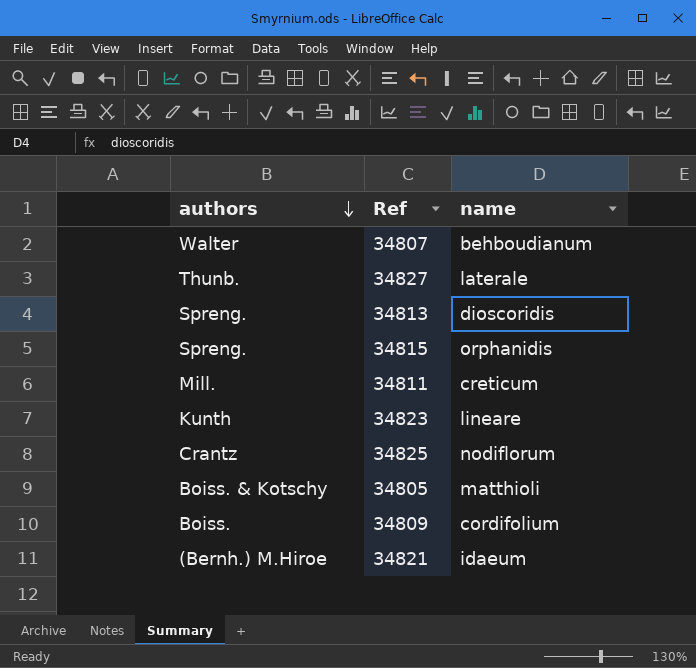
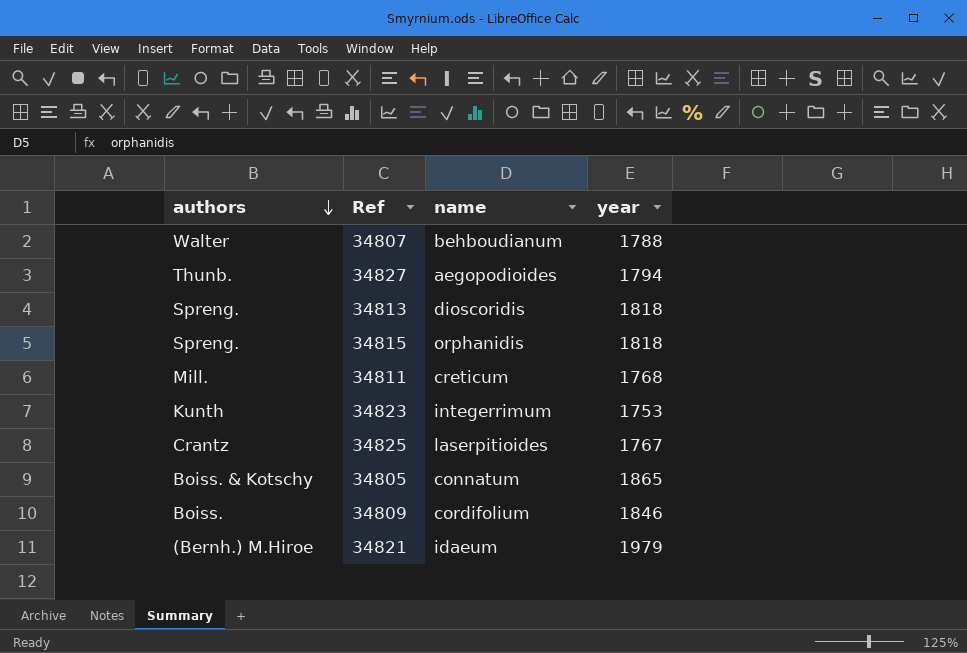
column year | position: none -> 4
34827 | name: laterale -> aegopodioides
34823 | name: lineare -> integerrimum
34825 | name: nodiflorum -> laserpitioides
34805 | name: matthioli -> connatum

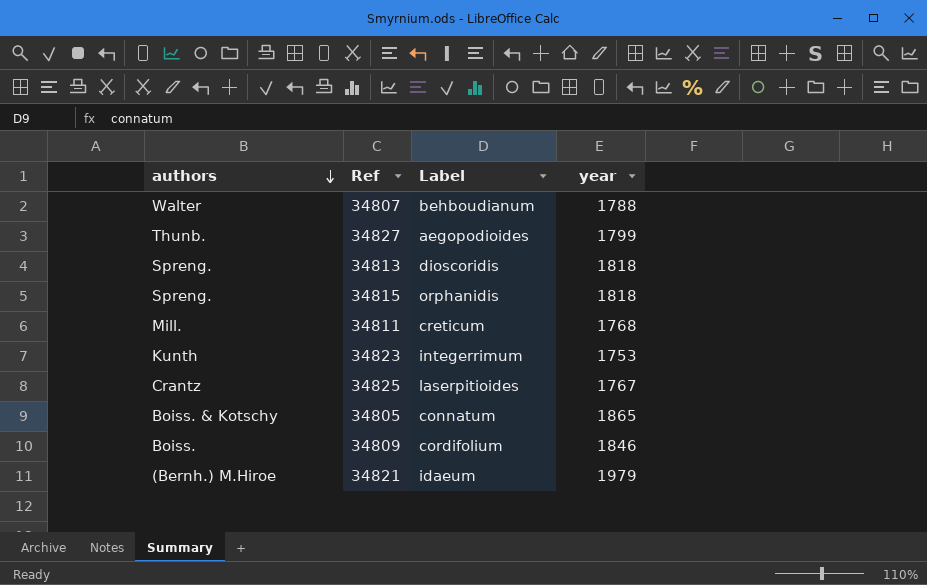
column name: name -> Label
34827 | year: 1794 -> 1799

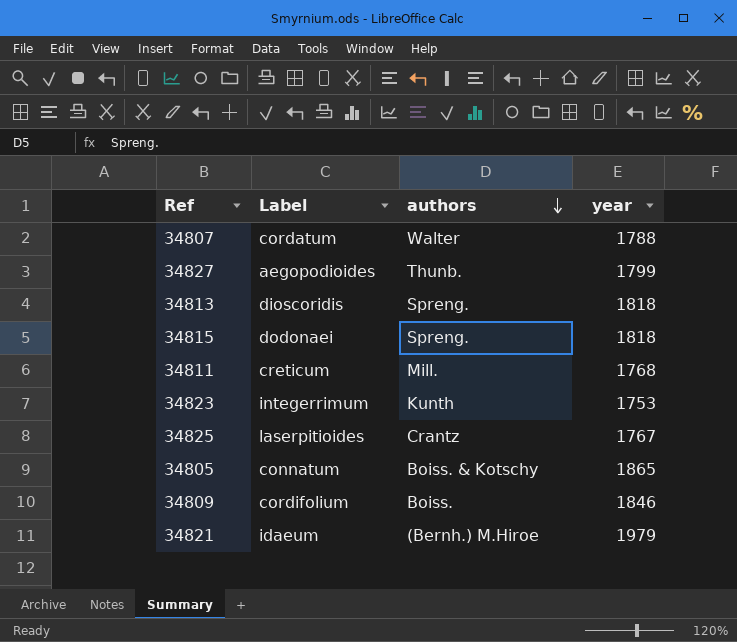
column authors | position: 1 -> 3
34807 | Label: behboudianum -> cordatum
34815 | Label: orphanidis -> dodonaei

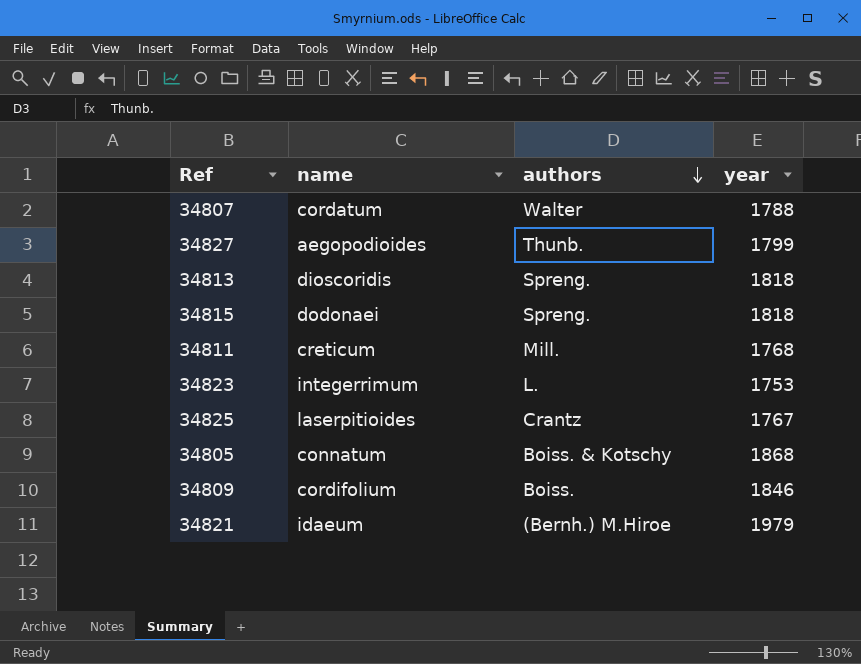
column name: Label -> name
34823 | authors: Kunth -> L.
34805 | year: 1865 -> 1868

